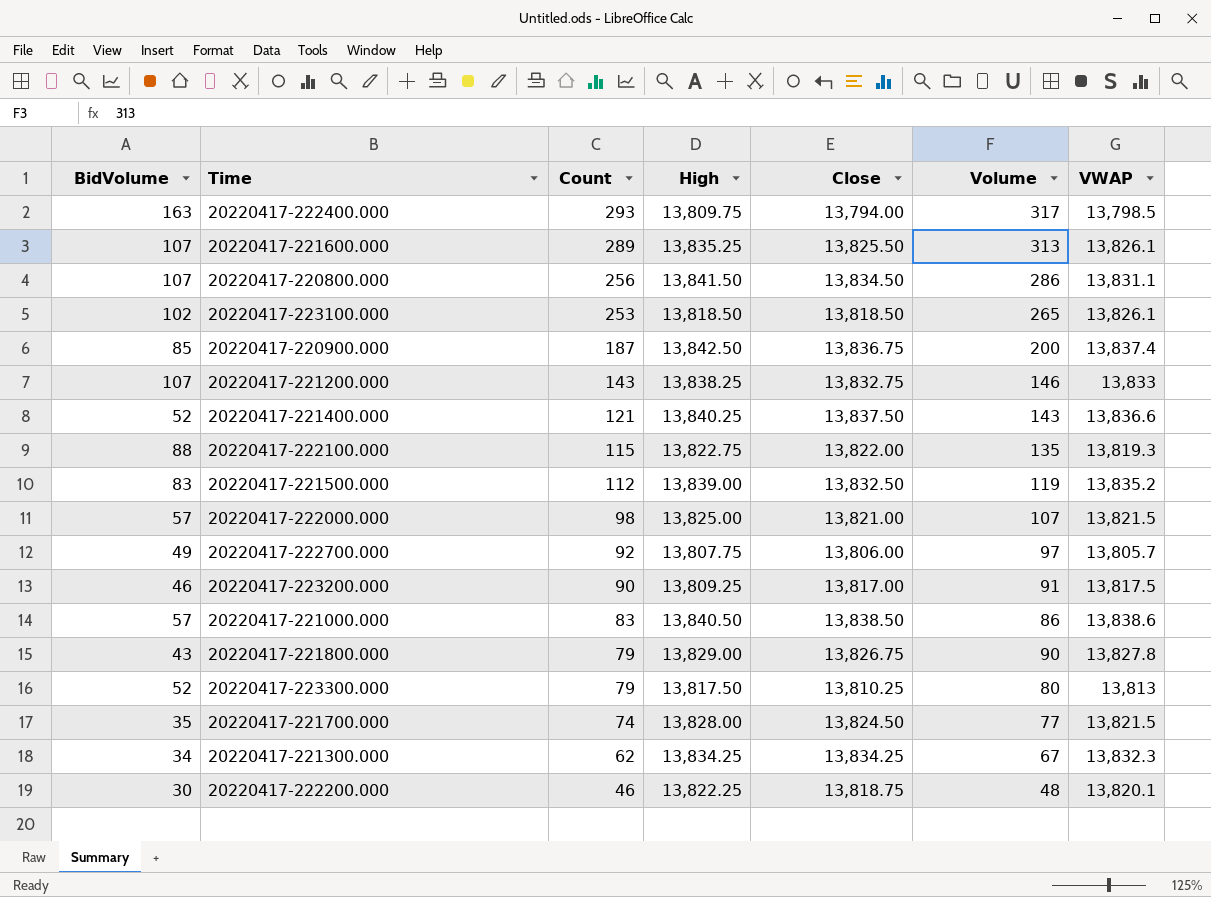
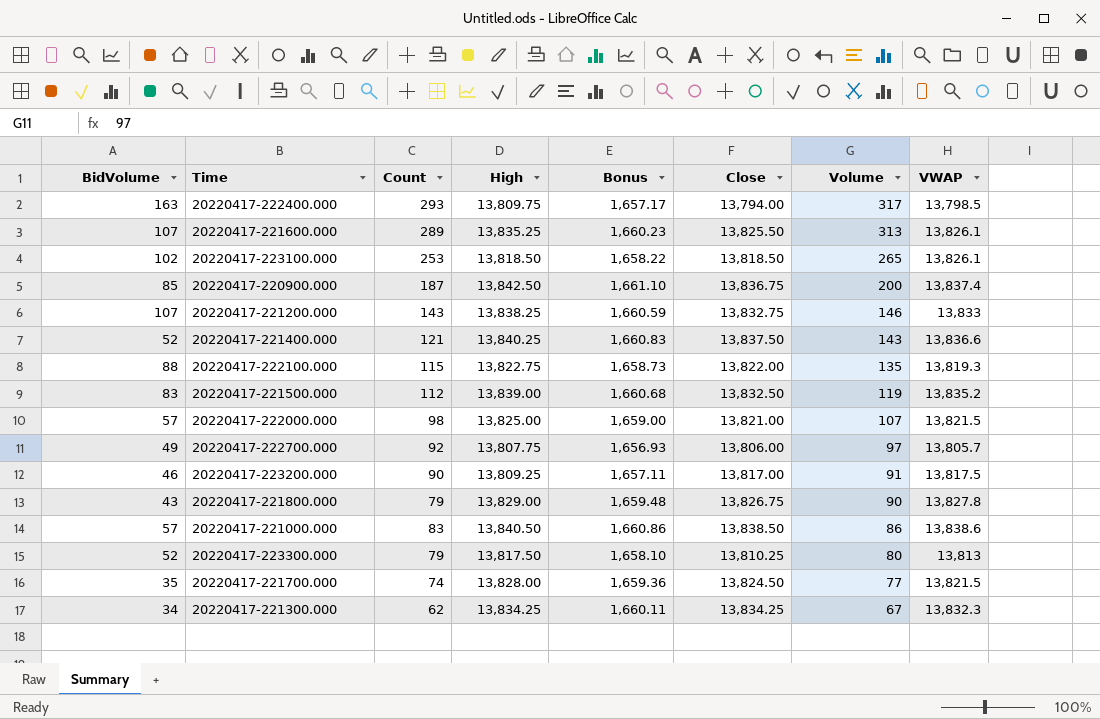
row order: Count descending -> Volume descending
column Bonus | formula: none -> [High] * 0.12
row 20220417-220800.000: 107 | 256 | 13,841.50 | 13,834.50 | 286 | 13,831.1 -> none
row 20220417-222200.000: 30 | 46 | 13,822.25 | 13,818.75 | 48 | 13,820.1 -> none

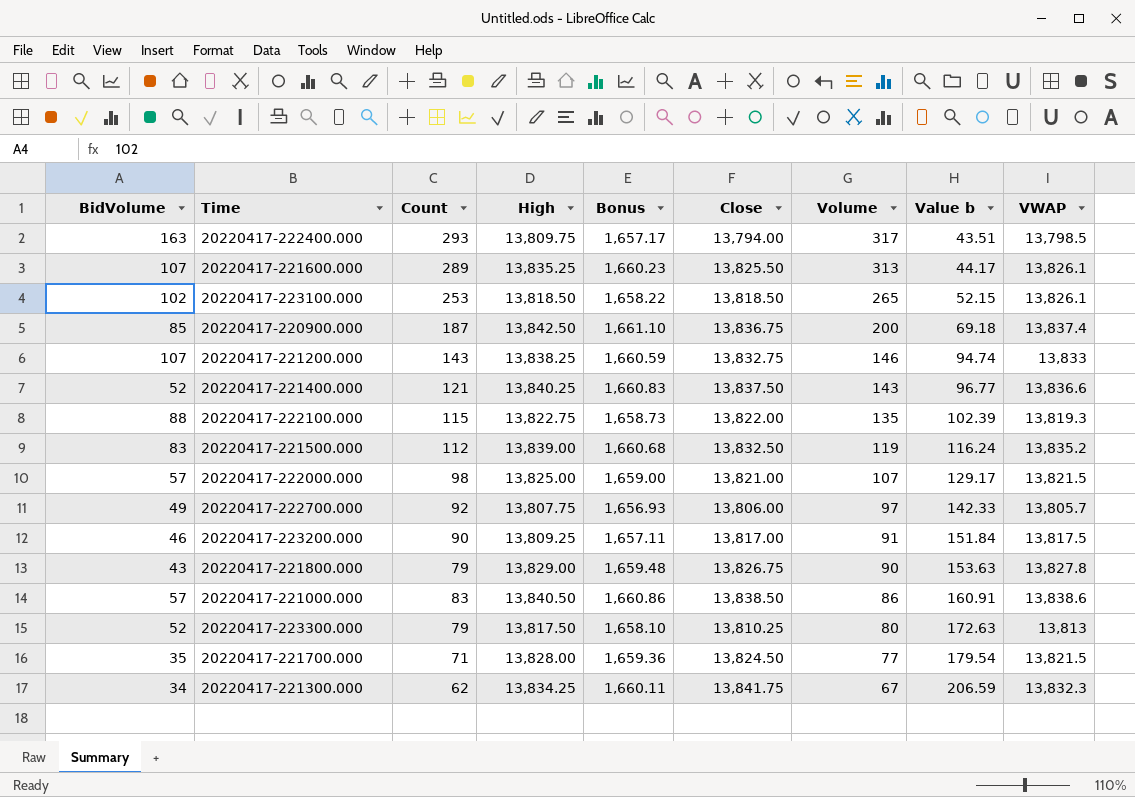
column Value b | formula: none -> [Close] / [Volume]
20220417-221700.000 | Count: 74 -> 71
20220417-221300.000 | Close: 13,834.25 -> 13,841.75

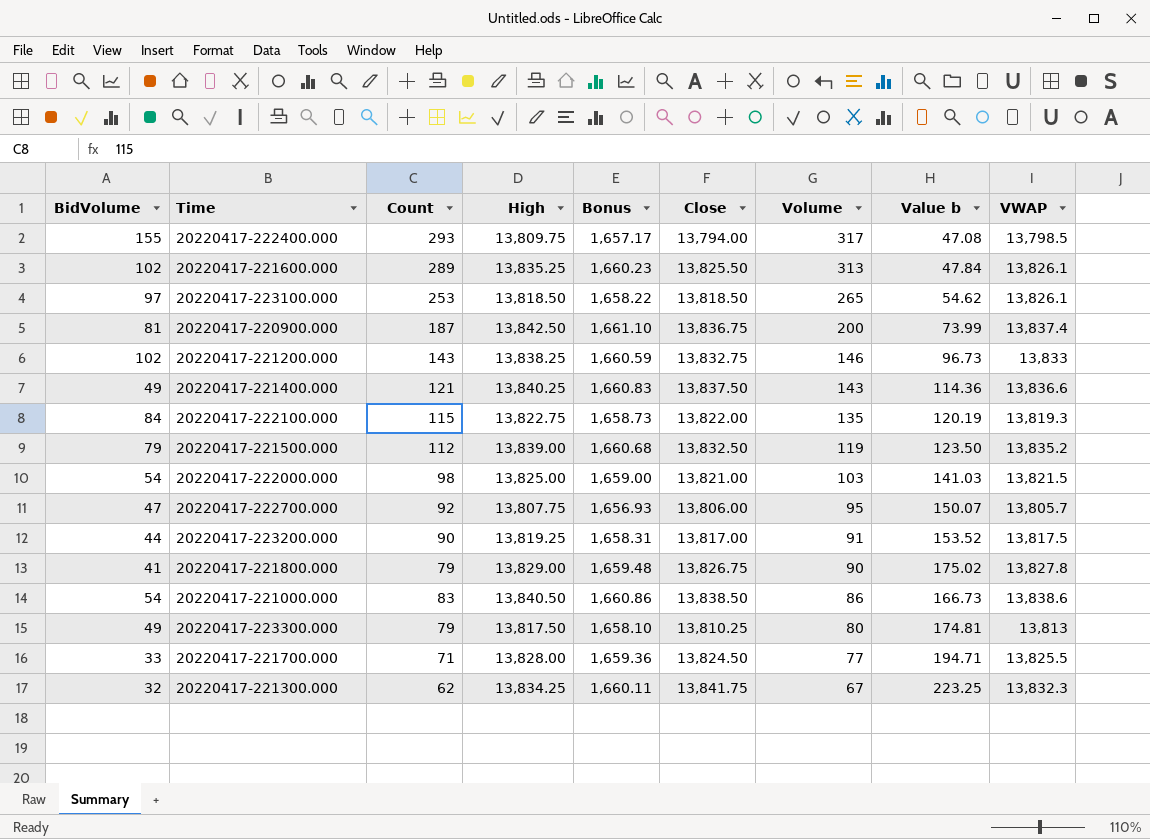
column Value b | formula: [Close] / [Volume] -> [Close] / [Count]
20220417-222400.000 | BidVolume: 163 -> 155
20220417-221600.000 | BidVolume: 107 -> 102
20220417-223100.000 | BidVolume: 102 -> 97
20220417-220900.000 | BidVolume: 85 -> 81
20220417-221200.000 | BidVolume: 107 -> 102
20220417-221400.000 | BidVolume: 52 -> 49
20220417-222100.000 | BidVolume: 88 -> 84
20220417-221500.000 | BidVolume: 83 -> 79
20220417-222000.000 | BidVolume: 57 -> 54
20220417-222000.000 | Volume: 107 -> 103
20220417-222700.000 | BidVolume: 49 -> 47
20220417-222700.000 | Volume: 97 -> 95
20220417-223200.000 | BidVolume: 46 -> 44
20220417-223200.000 | High: 13,809.25 -> 13,819.25
20220417-223200.000 | Bonus: 1,657.11 -> 1,658.31
20220417-221800.000 | BidVolume: 43 -> 41
20220417-221000.000 | BidVolume: 57 -> 54
20220417-223300.000 | BidVolume: 52 -> 49
20220417-221700.000 | BidVolume: 35 -> 33
20220417-221700.000 | VWAP: 13,821.5 -> 13,825.5
20220417-221300.000 | BidVolume: 34 -> 32

